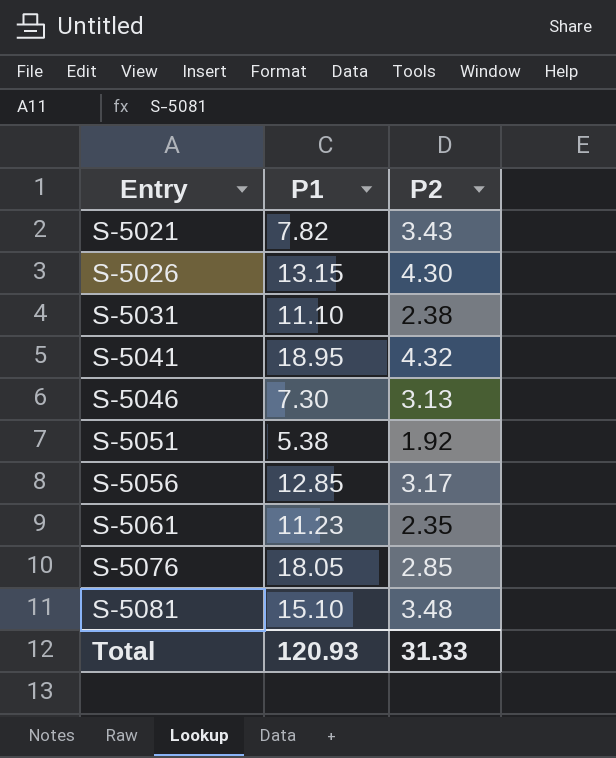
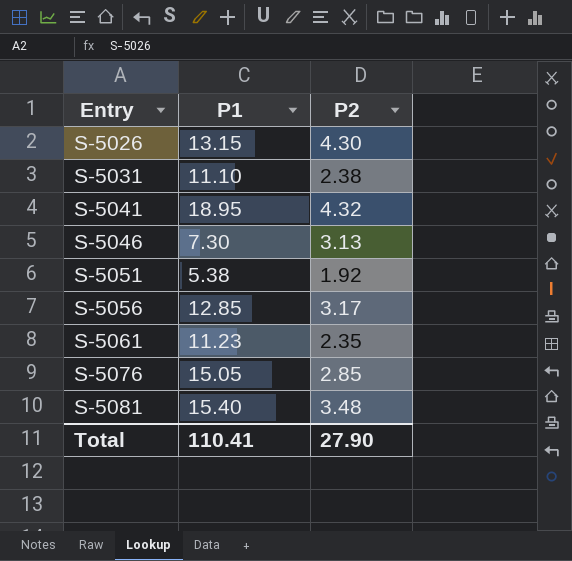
row S-5021: 7.82 | 3.43 -> none
S-5076 | P1: 18.05 -> 15.05
S-5081 | P1: 15.10 -> 15.40
Total | P1: 120.93 -> 110.41
Total | P2: 31.33 -> 27.90

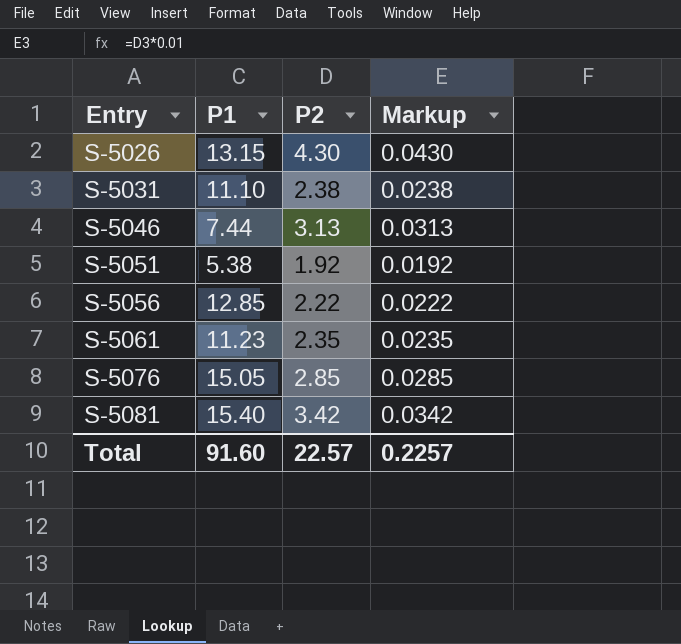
column Markup | formula: none -> [P2] * 0.01
row S-5041: 18.95 | 4.32 -> none
S-5046 | P1: 7.30 -> 7.44
S-5056 | P2: 3.17 -> 2.22
S-5081 | P2: 3.48 -> 3.42
Total | P1: 110.41 -> 91.60
Total | P2: 27.90 -> 22.57

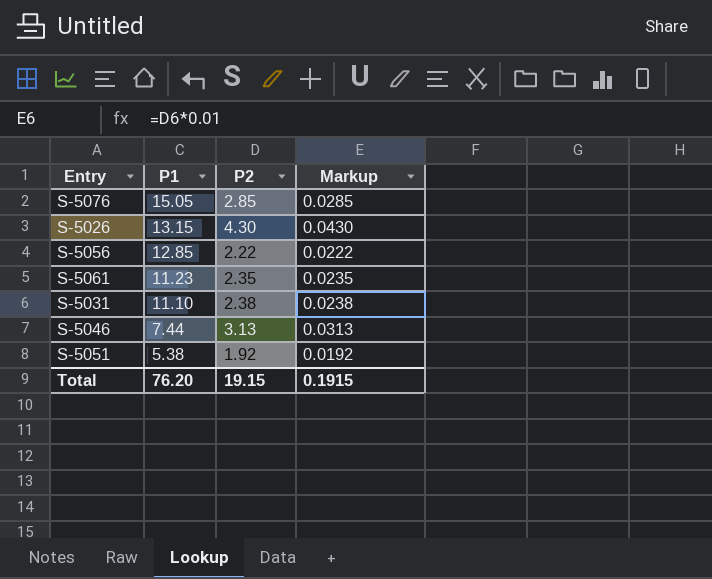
row order: Entry ascending -> P1 descending
row S-5081: 15.40 | 3.42 | 0.0342 -> none
Total | P1: 91.60 -> 76.20
Total | P2: 22.57 -> 19.15
Total | Markup: 0.2257 -> 0.1915

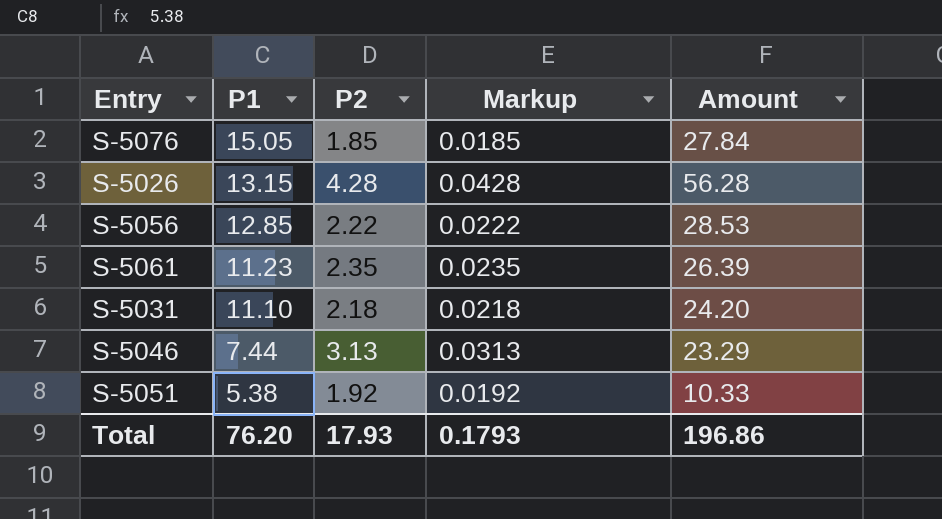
column Amount | formula: none -> [P1] * [P2]
S-5076 | P2: 2.85 -> 1.85
S-5076 | Markup: 0.0285 -> 0.0185
S-5026 | P2: 4.30 -> 4.28
S-5026 | Markup: 0.0430 -> 0.0428
S-5031 | P2: 2.38 -> 2.18
S-5031 | Markup: 0.0238 -> 0.0218
Total | P2: 19.15 -> 17.93
Total | Markup: 0.1915 -> 0.1793

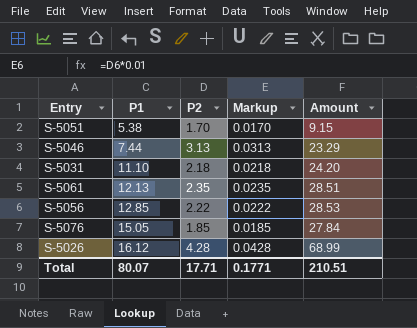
row order: P1 descending -> P1 ascending
S-5051 | P2: 1.92 -> 1.70
S-5051 | Markup: 0.0192 -> 0.0170
S-5051 | Amount: 10.33 -> 9.15
S-5061 | P1: 11.23 -> 12.13
S-5061 | Amount: 26.39 -> 28.51
S-5026 | P1: 13.15 -> 16.12
S-5026 | Amount: 56.28 -> 68.99
Total | P1: 76.20 -> 80.07
Total | P2: 17.93 -> 17.71
Total | Markup: 0.1793 -> 0.1771
Total | Amount: 196.86 -> 210.51

